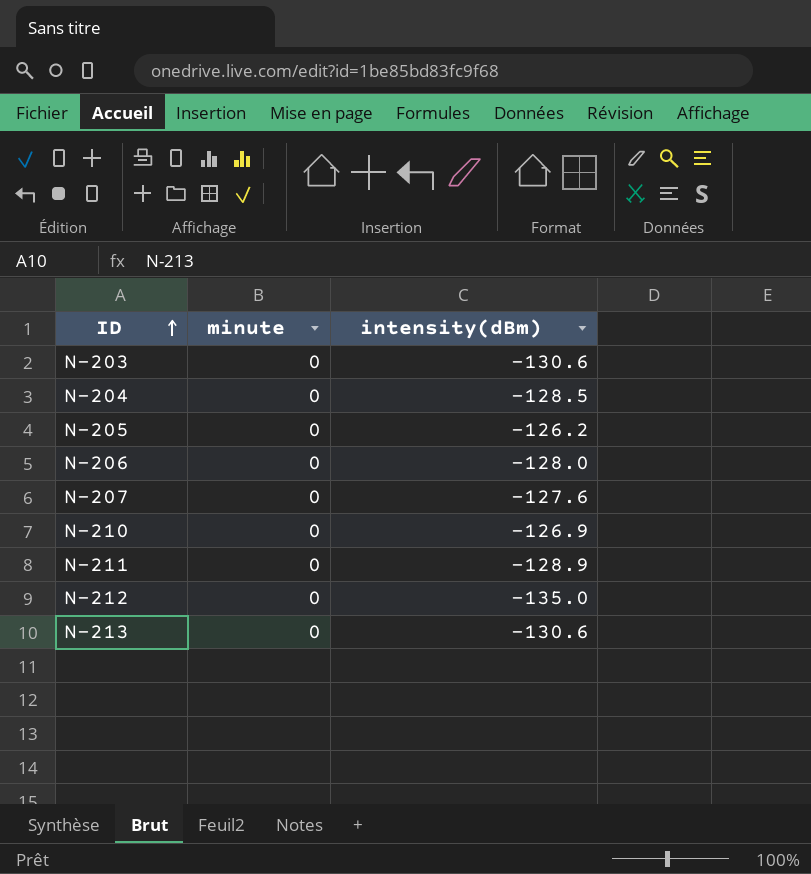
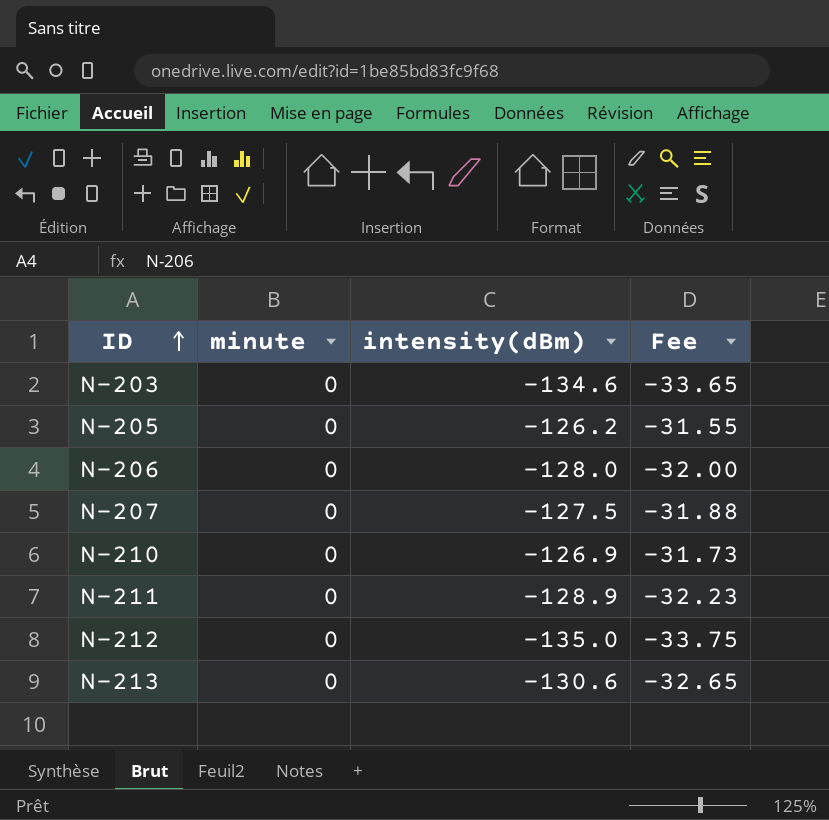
column Fee | formula: none -> [intensity(dBm)] * 0.25
row N-204: 0 | -128.5 -> none
N-203 | intensity(dBm): -130.6 -> -134.6
N-207 | intensity(dBm): -127.6 -> -127.5

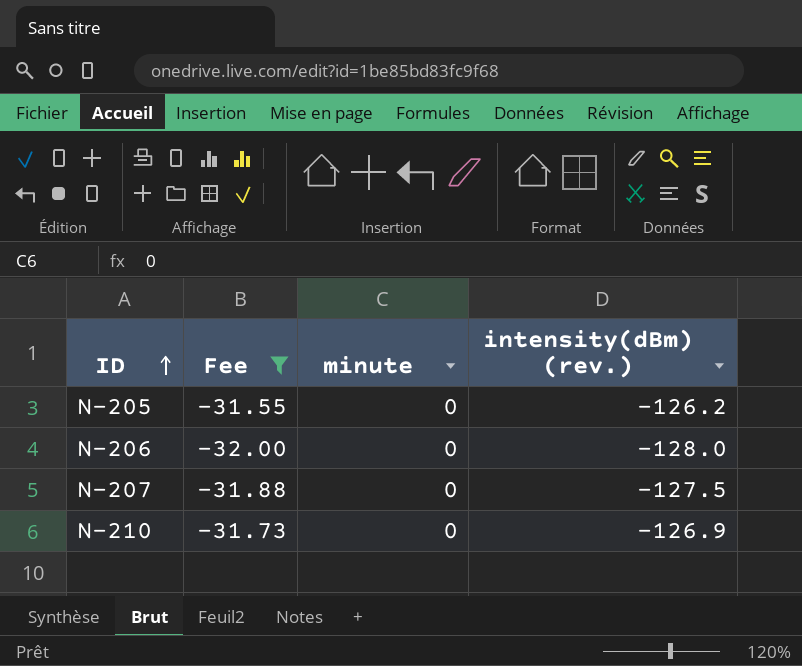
filter: none -> Fee >= -32.00
column Fee | position: 4 -> 2
column name: intensity(dBm) -> intensity(dBm) (rev.)

